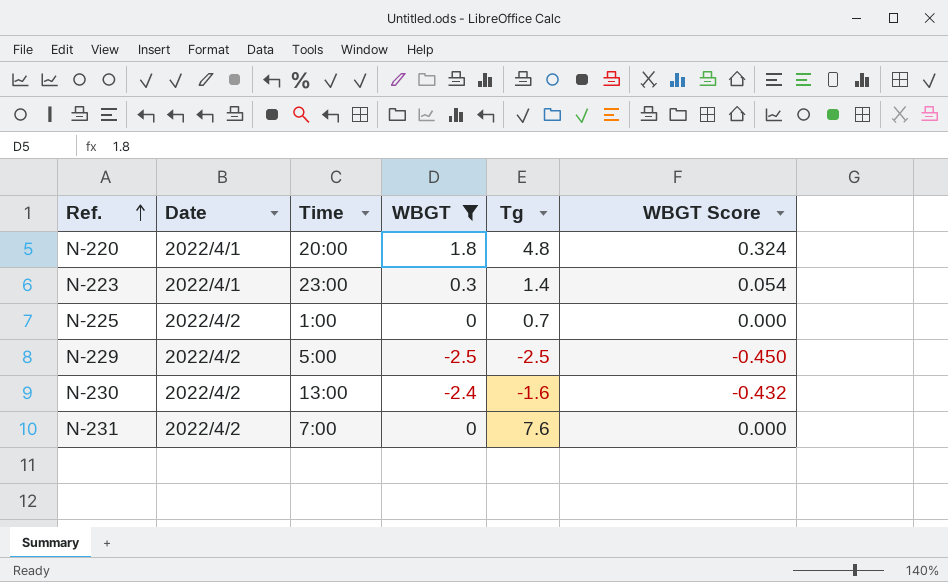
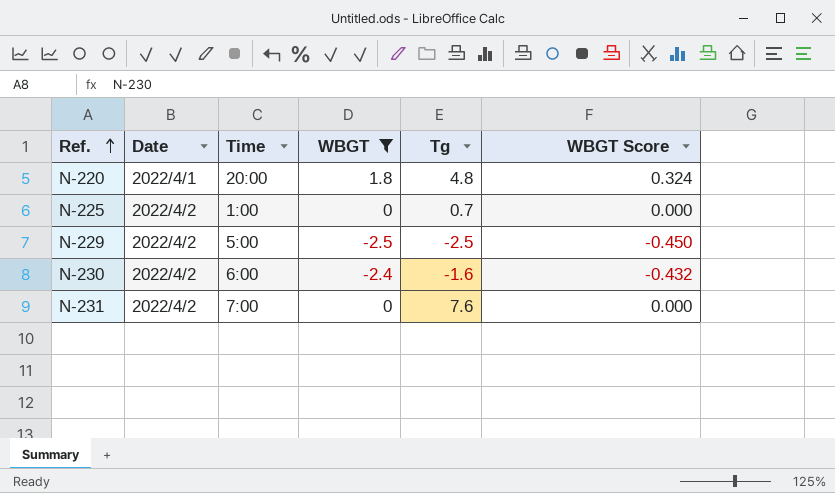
row N-223: 2022/4/1 | 23:00 | 0.3 | 1.4 | 0.054 -> none
N-230 | Time: 13:00 -> 6:00

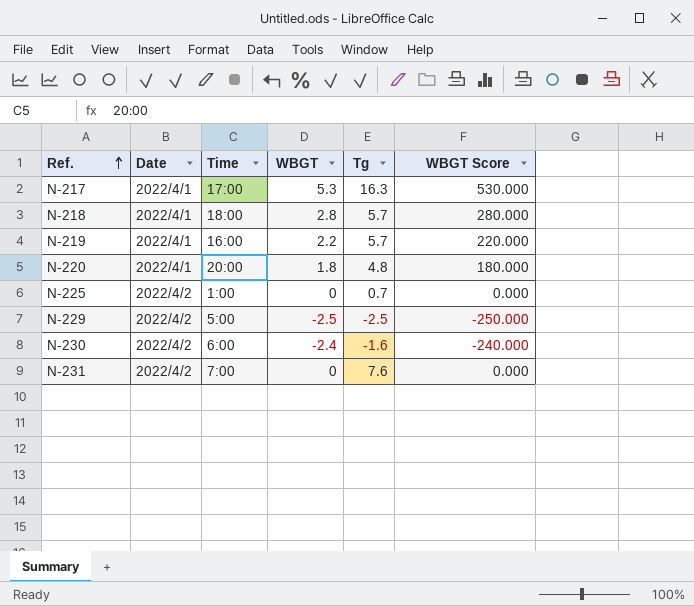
filter: WBGT <= 1.8 -> none
column WBGT Score | formula: [WBGT] * 0.18 -> [WBGT] * 100

